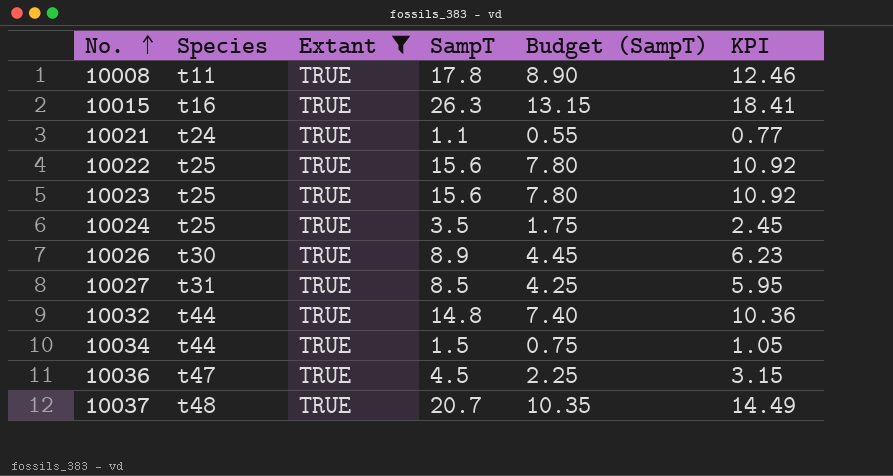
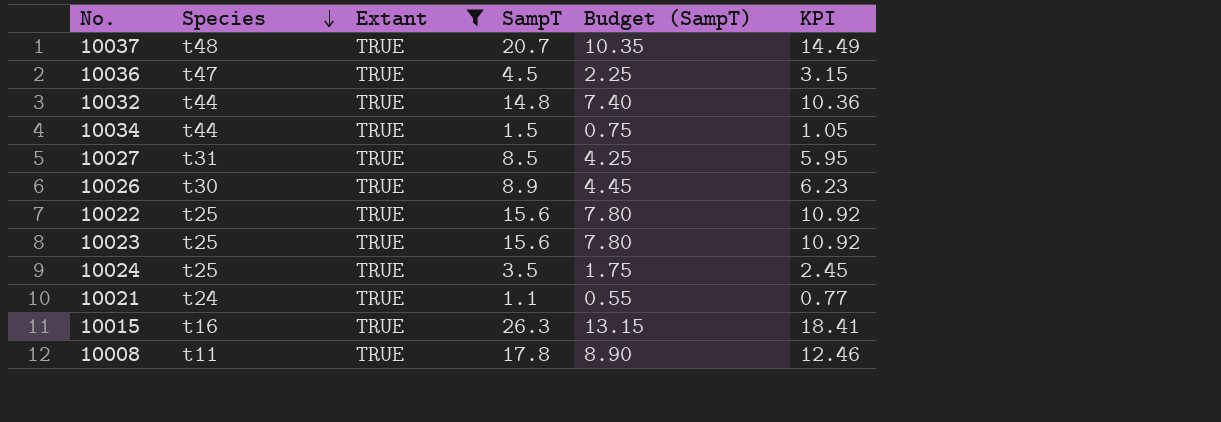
row order: No. ascending -> Species descending

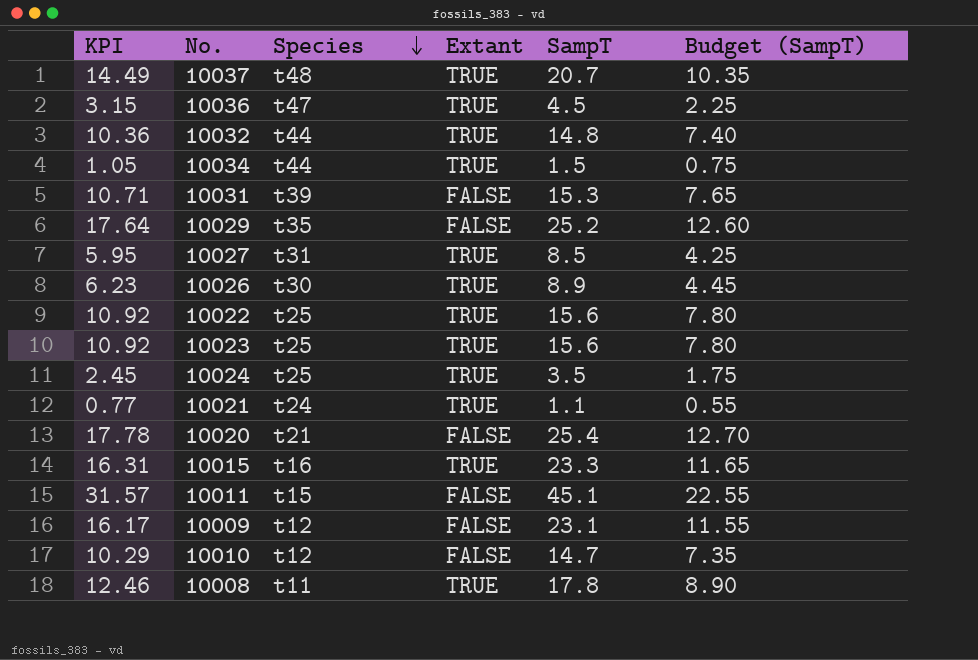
filter: Extant = TRUE -> none
column KPI | position: 6 -> 1
10015 | KPI: 18.41 -> 16.31
10015 | SampT: 26.3 -> 23.3
10015 | Budget (SampT): 13.15 -> 11.65

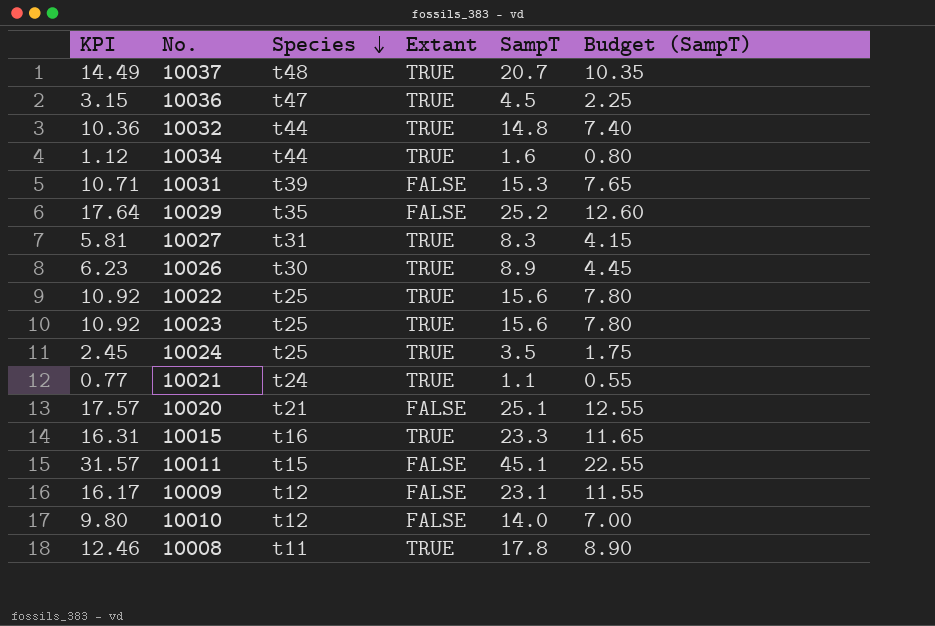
10034 | KPI: 1.05 -> 1.12
10034 | SampT: 1.5 -> 1.6
10034 | Budget (SampT): 0.75 -> 0.80
10027 | KPI: 5.95 -> 5.81
10027 | SampT: 8.5 -> 8.3
10027 | Budget (SampT): 4.25 -> 4.15
10020 | KPI: 17.78 -> 17.57
10020 | SampT: 25.4 -> 25.1
10020 | Budget (SampT): 12.70 -> 12.55
10010 | KPI: 10.29 -> 9.80
10010 | SampT: 14.7 -> 14.0
10010 | Budget (SampT): 7.35 -> 7.00

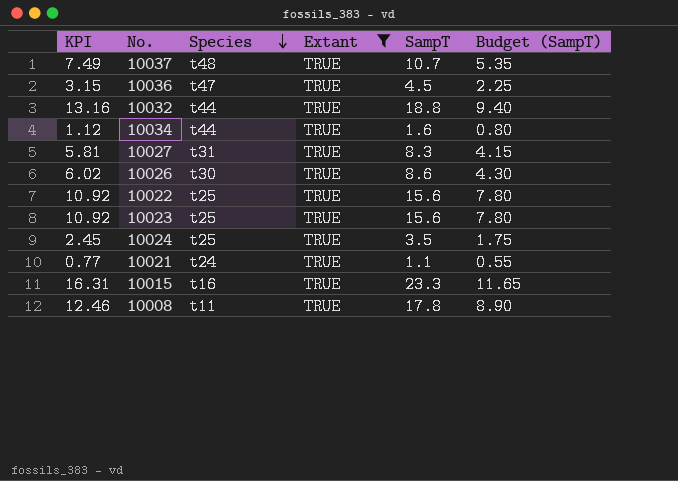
filter: none -> Extant = TRUE
10037 | KPI: 14.49 -> 7.49
10037 | SampT: 20.7 -> 10.7
10037 | Budget (SampT): 10.35 -> 5.35
10032 | KPI: 10.36 -> 13.16
10032 | SampT: 14.8 -> 18.8
10032 | Budget (SampT): 7.40 -> 9.40
10026 | KPI: 6.23 -> 6.02
10026 | SampT: 8.9 -> 8.6
10026 | Budget (SampT): 4.45 -> 4.30

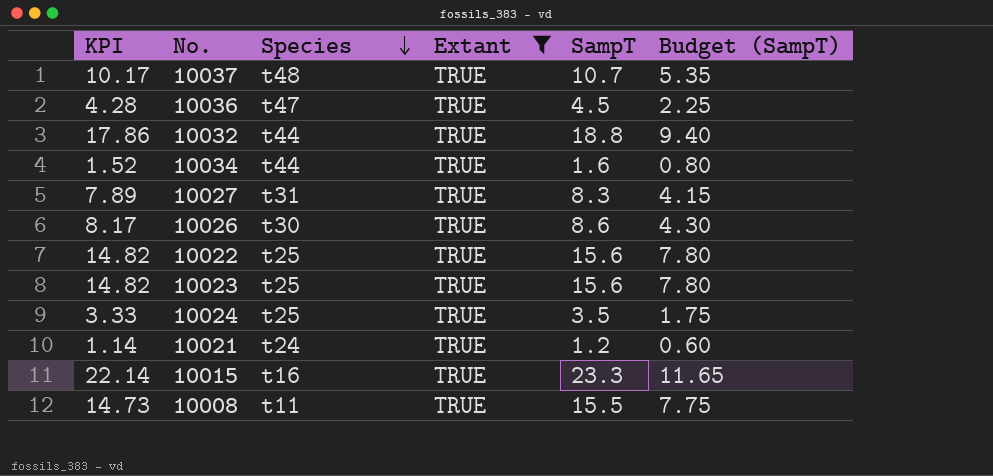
column KPI | formula: [SampT] * 0.7 -> [SampT] * 0.95
10021 | SampT: 1.1 -> 1.2
10021 | Budget (SampT): 0.55 -> 0.60
10008 | SampT: 17.8 -> 15.5
10008 | Budget (SampT): 8.90 -> 7.75

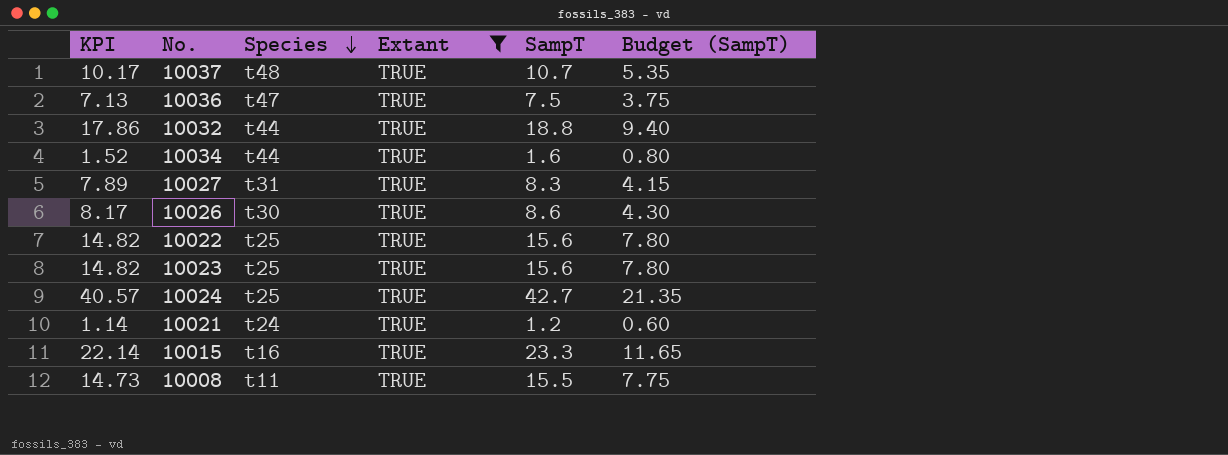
10036 | KPI: 4.28 -> 7.13
10036 | SampT: 4.5 -> 7.5
10036 | Budget (SampT): 2.25 -> 3.75
10024 | KPI: 3.33 -> 40.57
10024 | SampT: 3.5 -> 42.7
10024 | Budget (SampT): 1.75 -> 21.35

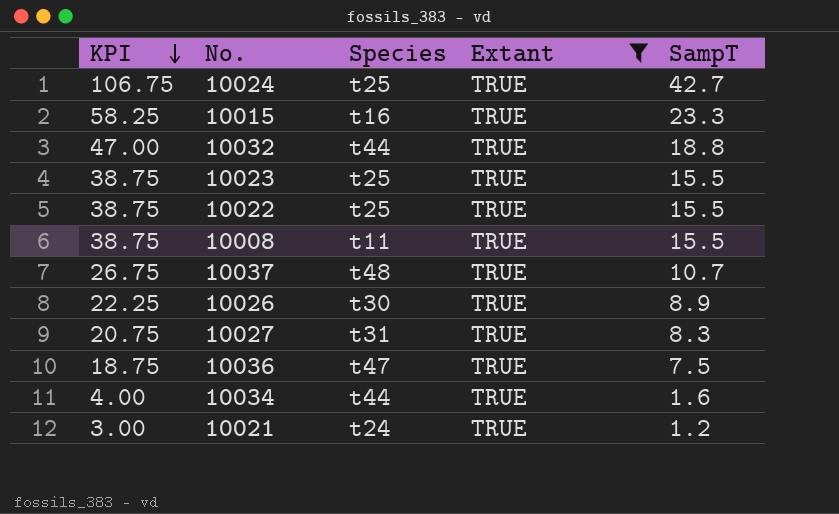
row order: Species descending -> KPI descending
column Budget (SampT) | formula: [SampT] * 0.5 -> none
column KPI | formula: [SampT] * 0.95 -> [SampT] * 2.5
10023 | SampT: 15.6 -> 15.5
10022 | SampT: 15.6 -> 15.5
10026 | SampT: 8.6 -> 8.9

